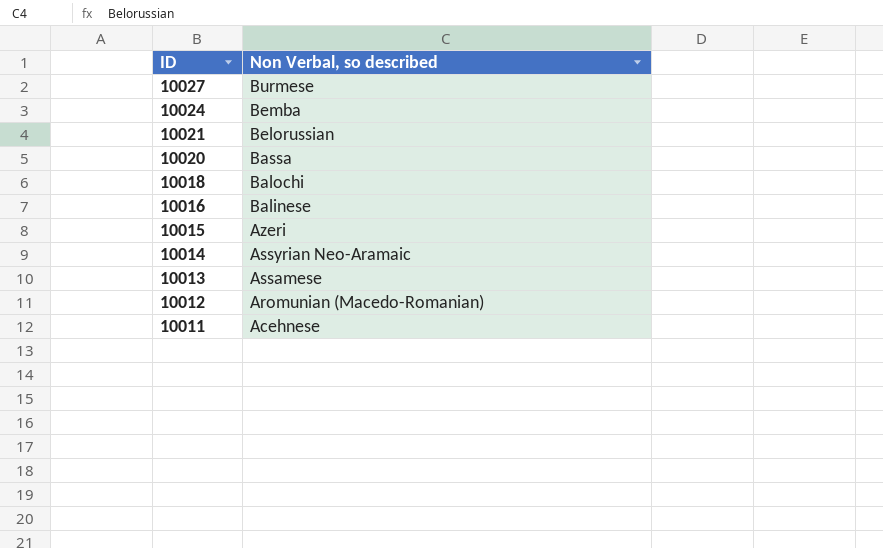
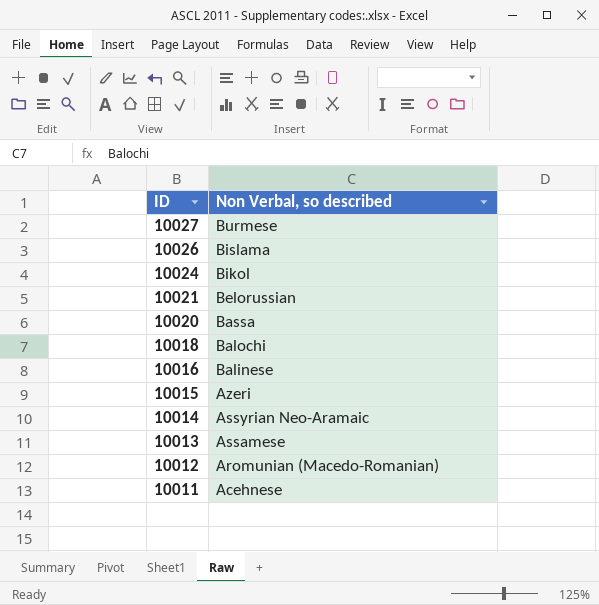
row 10026: none -> Bislama
10024 | Non Verbal, so described: Bemba -> Bikol

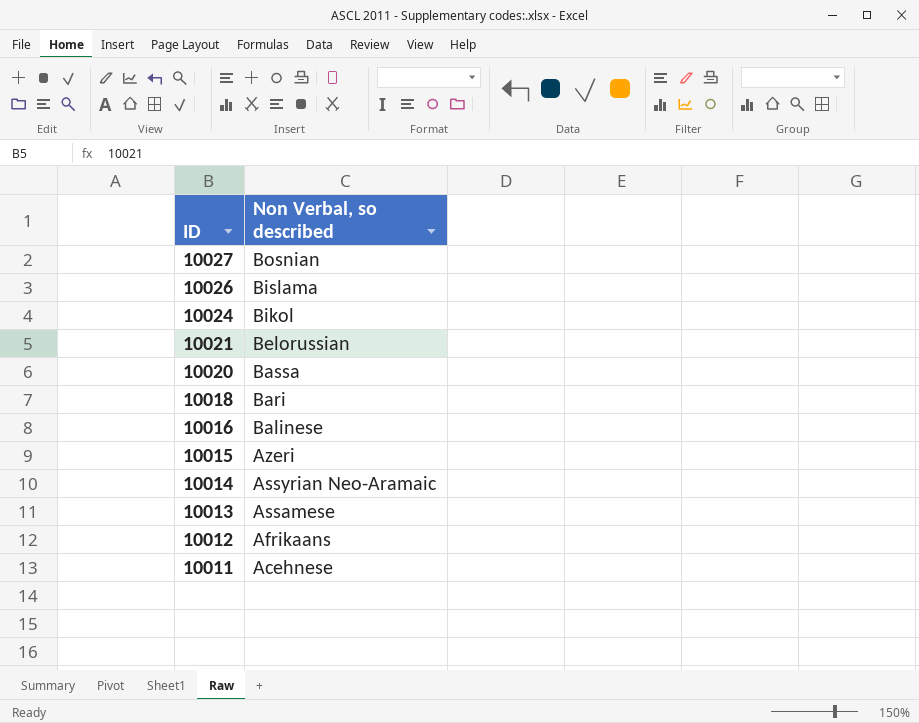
10027 | Non Verbal, so described: Burmese -> Bosnian
10018 | Non Verbal, so described: Balochi -> Bari
10012 | Non Verbal, so described: Aromunian (Macedo-Romanian) -> Afrikaans

